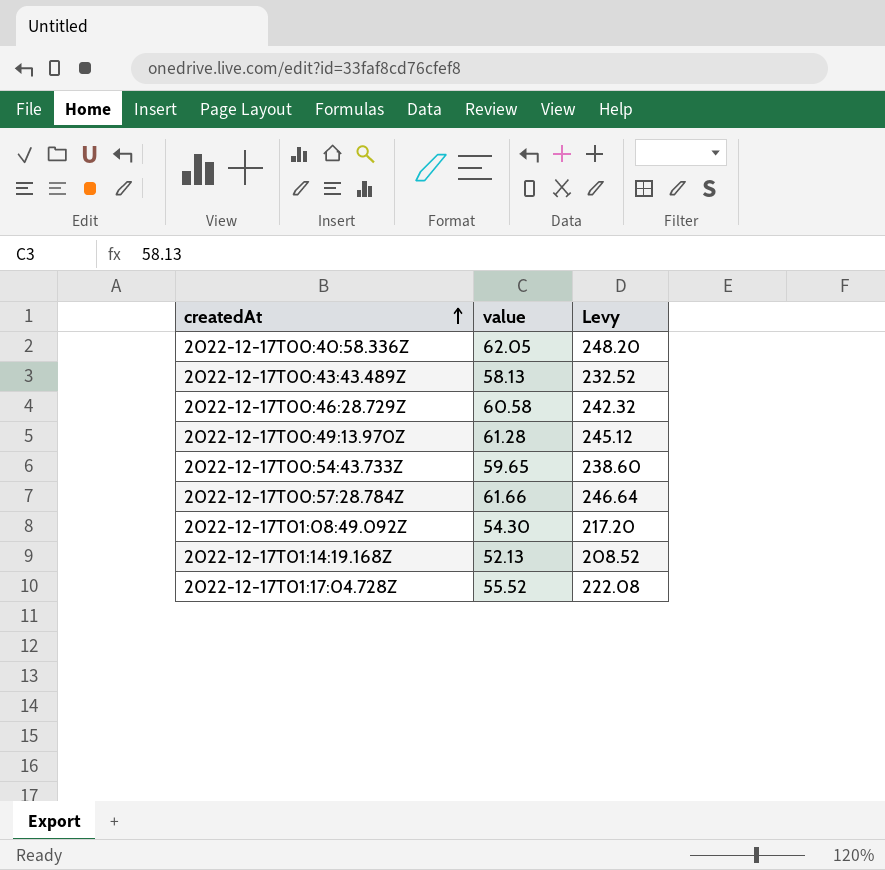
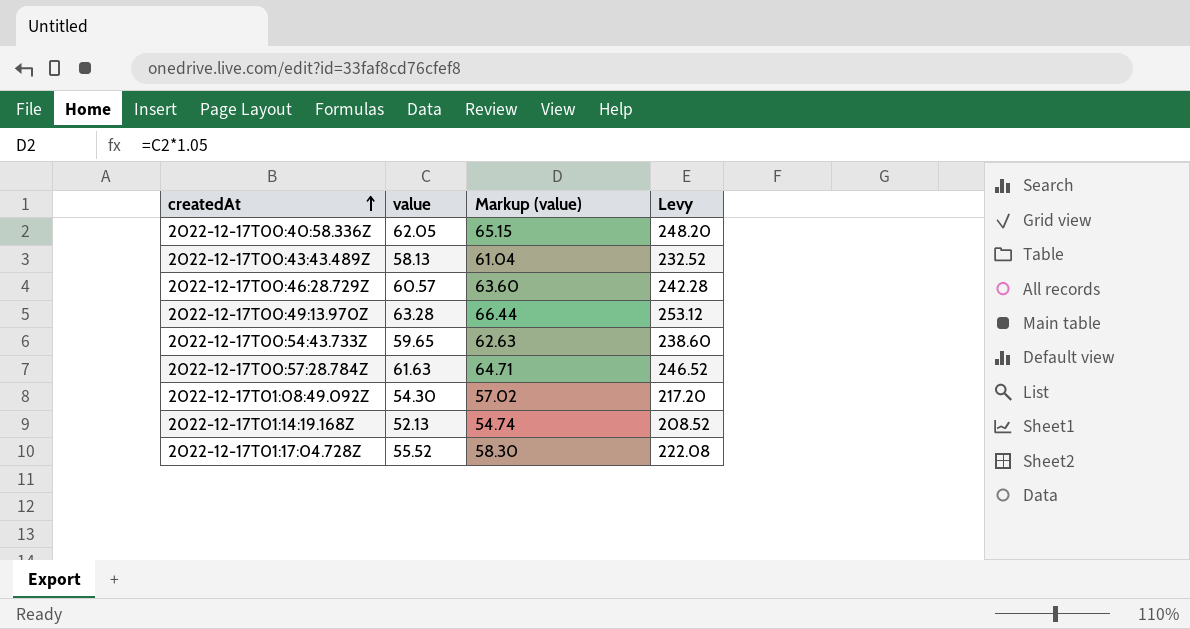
column Markup (value) | formula: none -> [value] * 1.05
2022-12-17T00:46:28.729Z | value: 60.58 -> 60.57
2022-12-17T00:46:28.729Z | Levy: 242.32 -> 242.28
2022-12-17T00:49:13.970Z | value: 61.28 -> 63.28
2022-12-17T00:49:13.970Z | Levy: 245.12 -> 253.12
2022-12-17T00:57:28.784Z | value: 61.66 -> 61.63
2022-12-17T00:57:28.784Z | Levy: 246.64 -> 246.52

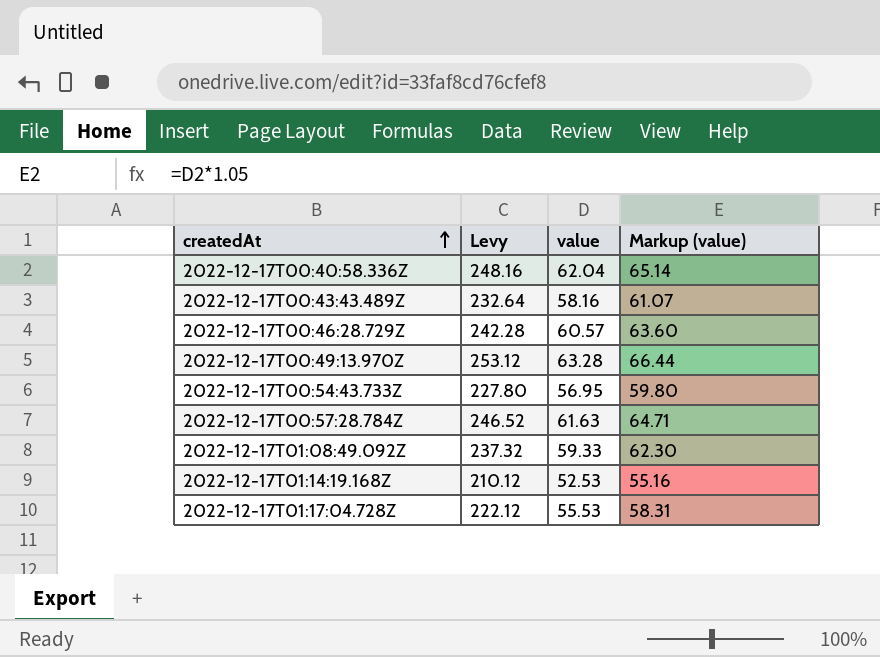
column Levy | position: 4 -> 2
2022-12-17T00:40:58.336Z | Levy: 248.20 -> 248.16
2022-12-17T00:40:58.336Z | value: 62.05 -> 62.04
2022-12-17T00:40:58.336Z | Markup (value): 65.15 -> 65.14
2022-12-17T00:43:43.489Z | Levy: 232.52 -> 232.64
2022-12-17T00:43:43.489Z | value: 58.13 -> 58.16
2022-12-17T00:43:43.489Z | Markup (value): 61.04 -> 61.07
2022-12-17T00:54:43.733Z | Levy: 238.60 -> 227.80
2022-12-17T00:54:43.733Z | value: 59.65 -> 56.95
2022-12-17T00:54:43.733Z | Markup (value): 62.63 -> 59.80
2022-12-17T01:08:49.092Z | Levy: 217.20 -> 237.32
2022-12-17T01:08:49.092Z | value: 54.30 -> 59.33
2022-12-17T01:08:49.092Z | Markup (value): 57.02 -> 62.30
2022-12-17T01:14:19.168Z | Levy: 208.52 -> 210.12
2022-12-17T01:14:19.168Z | value: 52.13 -> 52.53
2022-12-17T01:14:19.168Z | Markup (value): 54.74 -> 55.16
2022-12-17T01:17:04.728Z | Levy: 222.08 -> 222.12
2022-12-17T01:17:04.728Z | value: 55.52 -> 55.53
2022-12-17T01:17:04.728Z | Markup (value): 58.30 -> 58.31

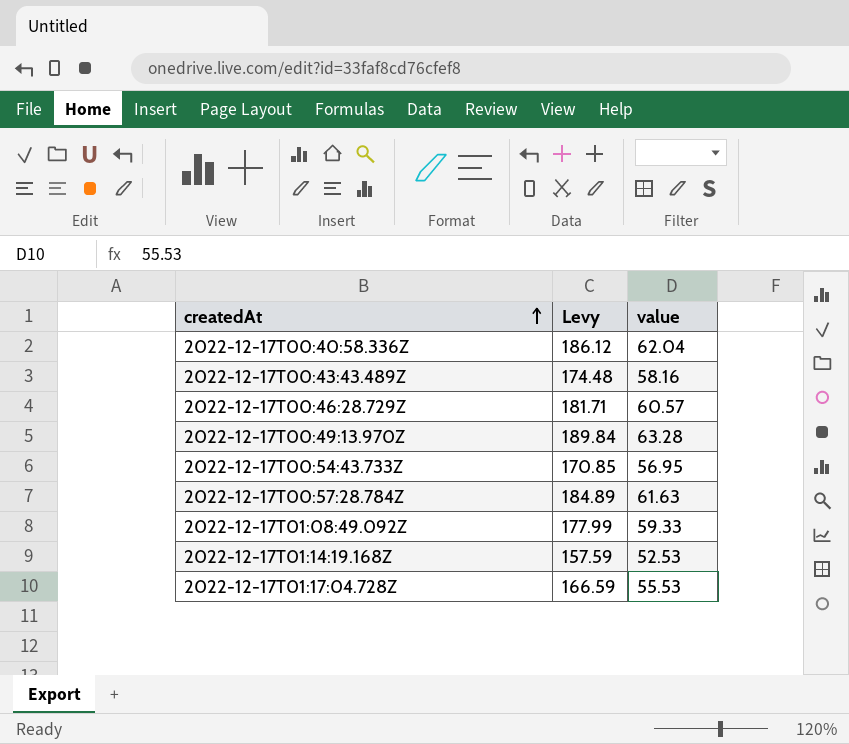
column Markup (value) | formula: [value] * 1.05 -> none
column Levy | formula: [value] * 4 -> [value] * 3

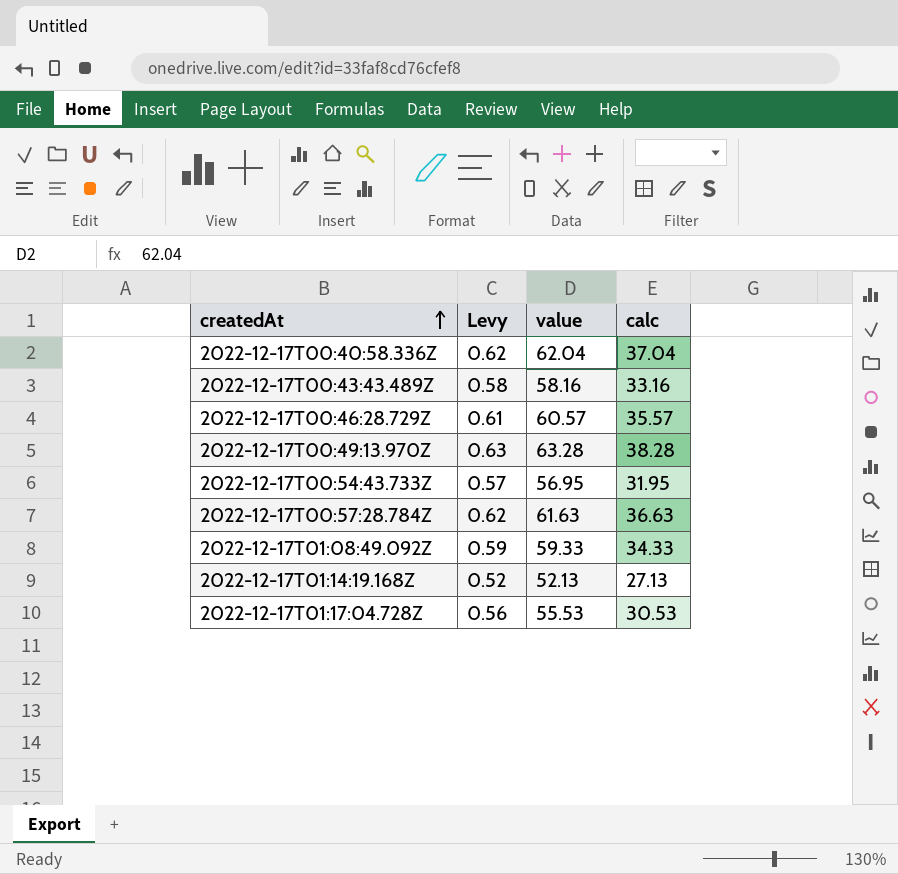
column Levy | formula: [value] * 3 -> [value] * 0.01
column calc | formula: none -> [value] - 25
2022-12-17T01:14:19.168Z | value: 52.53 -> 52.13

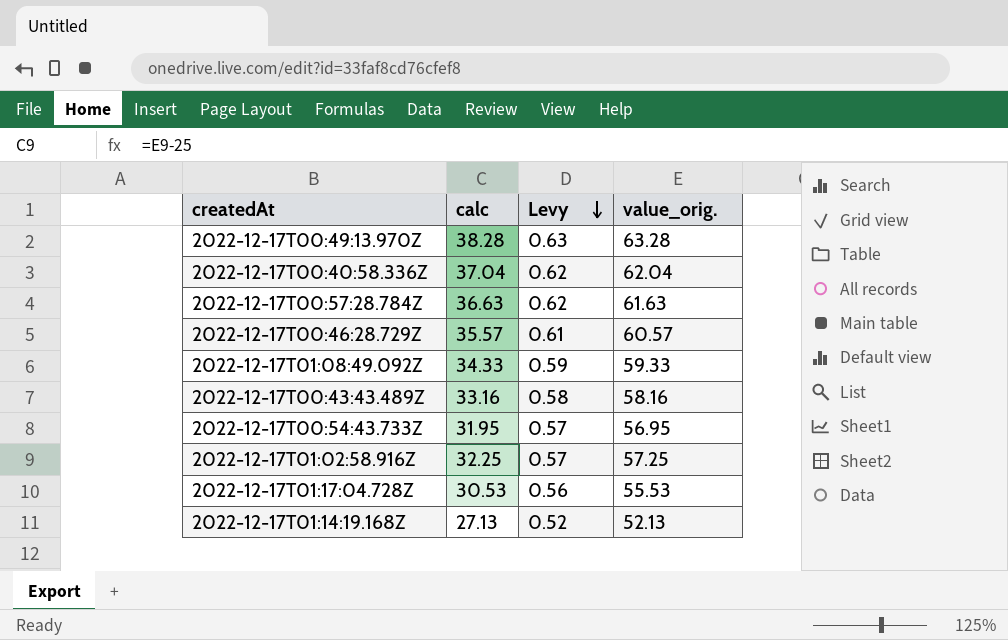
row order: createdAt ascending -> Levy descending
column calc | position: 4 -> 2
column name: value -> value_orig.
row 2022-12-17T01:02:58.916Z: none -> 32.25 | 0.57 | 57.25

